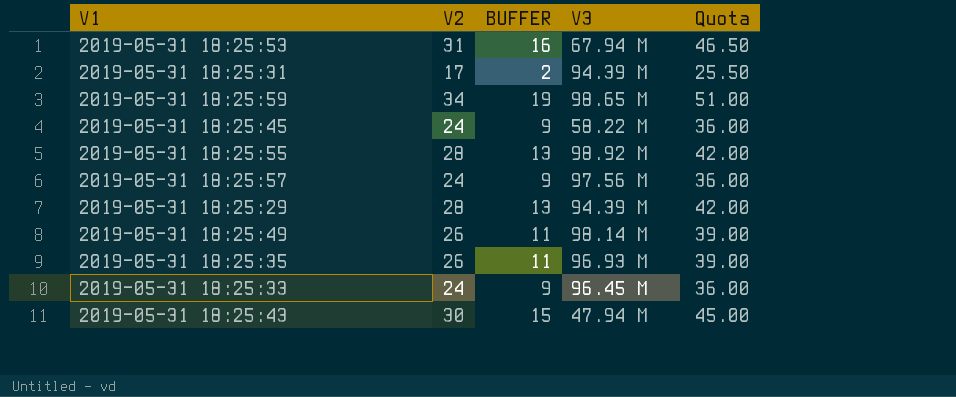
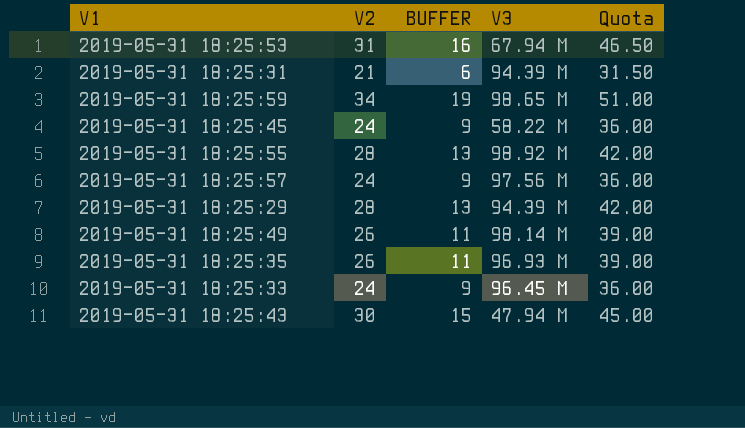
2019-05-31 18:25:31 | V2: 17 -> 21
2019-05-31 18:25:31 | BUFFER: 2 -> 6
2019-05-31 18:25:31 | Quota: 25.50 -> 31.50

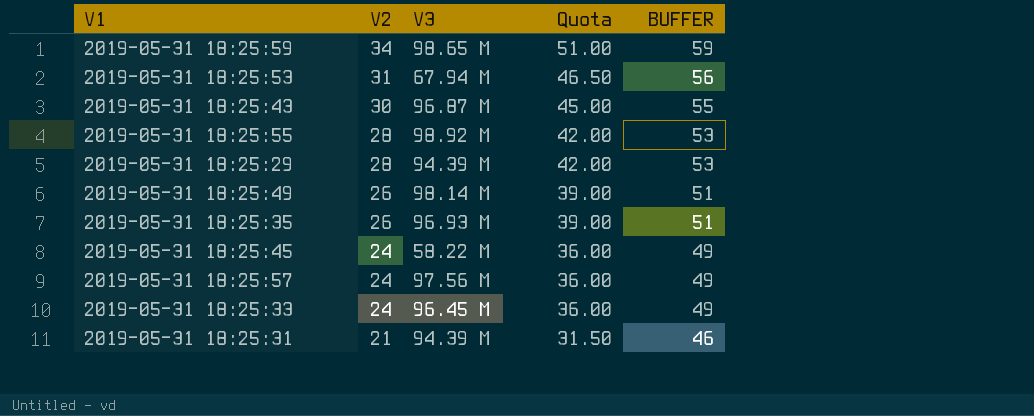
row order: none -> V2 descending
column BUFFER | formula: [V2] - 15 -> [V2] + 25
column BUFFER | position: 3 -> 5
2019-05-31 18:25:43 | V3: 47.94 M -> 96.87 M

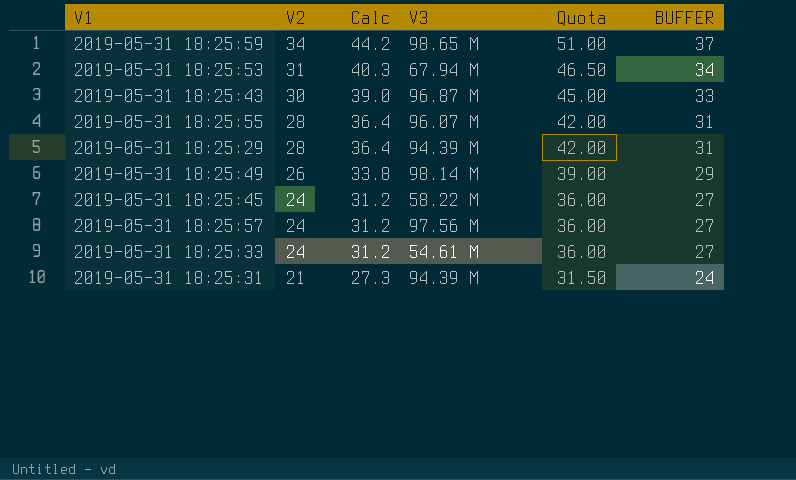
column Calc | formula: none -> [V2] * 1.3
column BUFFER | formula: [V2] + 25 -> [V2] + 3
row 2019-05-31 18:25:35: 26 | 96.93 M | 39.00 | 51 -> none
2019-05-31 18:25:55 | V3: 98.92 M -> 96.07 M
2019-05-31 18:25:33 | V3: 96.45 M -> 54.61 M

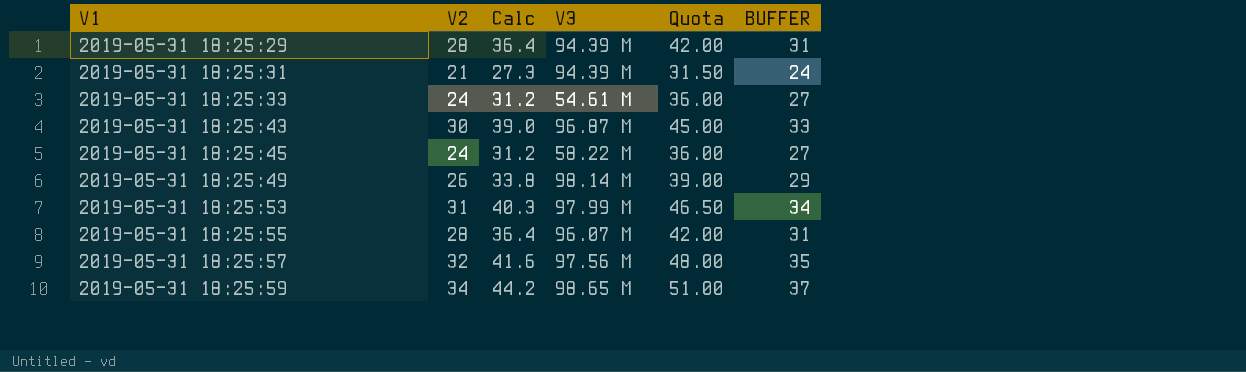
row order: V2 descending -> V1 ascending
2019-05-31 18:25:53 | V3: 67.94 M -> 97.99 M
2019-05-31 18:25:57 | V2: 24 -> 32
2019-05-31 18:25:57 | Calc: 31.2 -> 41.6
2019-05-31 18:25:57 | Quota: 36.00 -> 48.00
2019-05-31 18:25:57 | BUFFER: 27 -> 35

